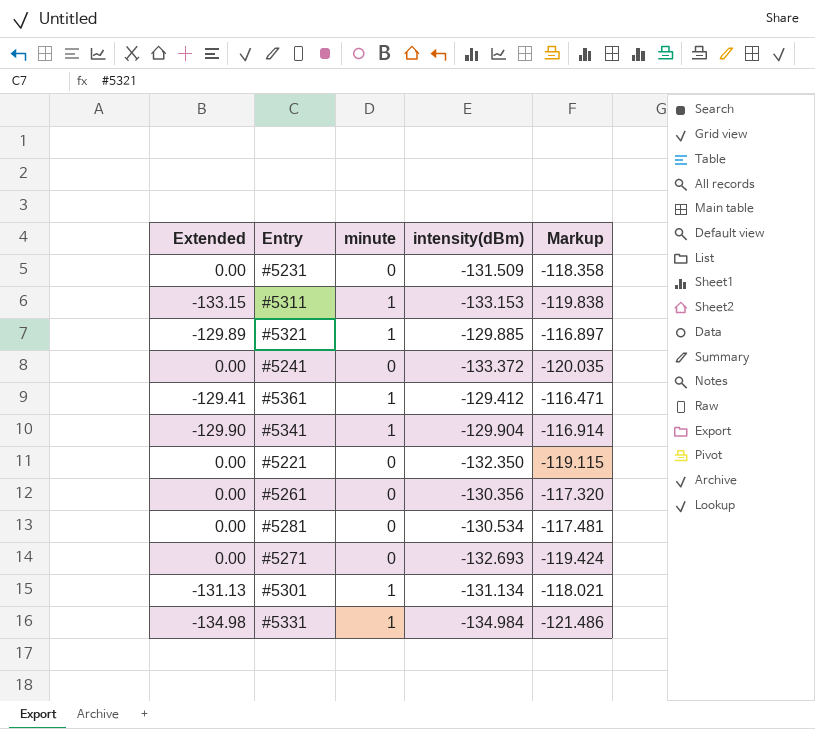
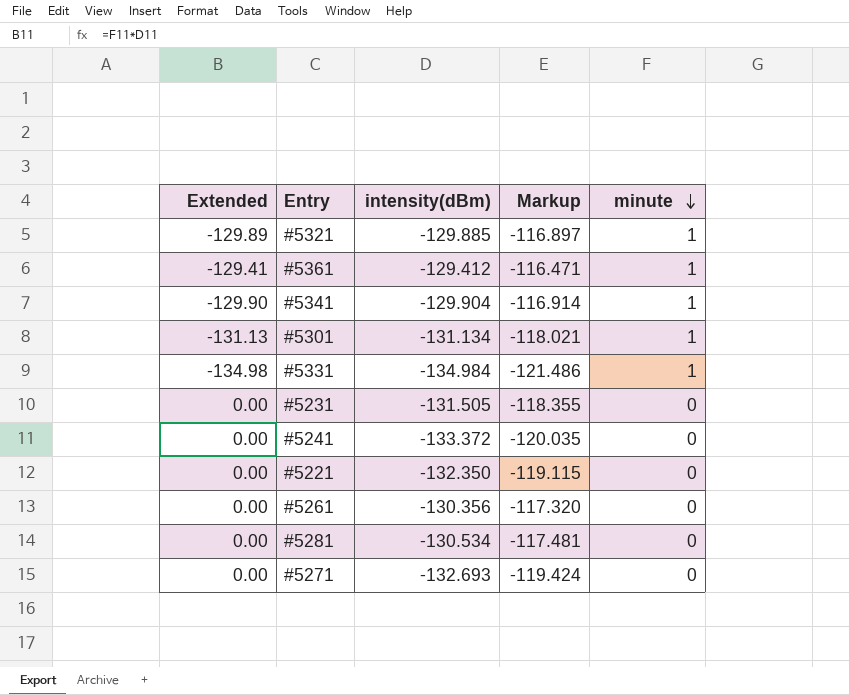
row order: none -> minute descending
column minute | position: 3 -> 5
row #5311: -133.15 | 1 | -133.153 | -119.838 -> none
#5231 | intensity(dBm): -131.509 -> -131.505
#5231 | Markup: -118.358 -> -118.355

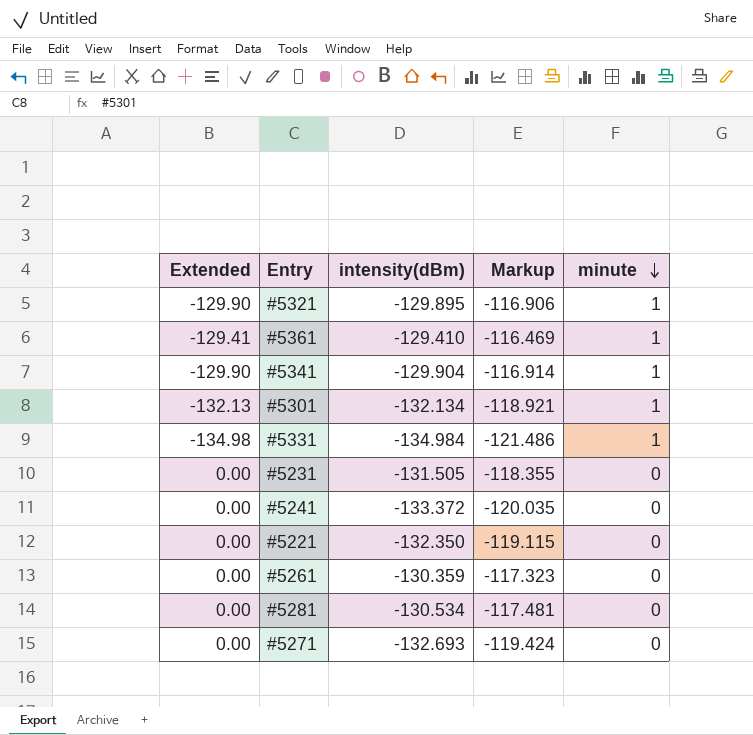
#5321 | Extended: -129.89 -> -129.90
#5321 | intensity(dBm): -129.885 -> -129.895
#5321 | Markup: -116.897 -> -116.906
#5361 | intensity(dBm): -129.412 -> -129.410
#5361 | Markup: -116.471 -> -116.469
#5301 | Extended: -131.13 -> -132.13
#5301 | intensity(dBm): -131.134 -> -132.134
#5301 | Markup: -118.021 -> -118.921
#5261 | intensity(dBm): -130.356 -> -130.359
#5261 | Markup: -117.320 -> -117.323

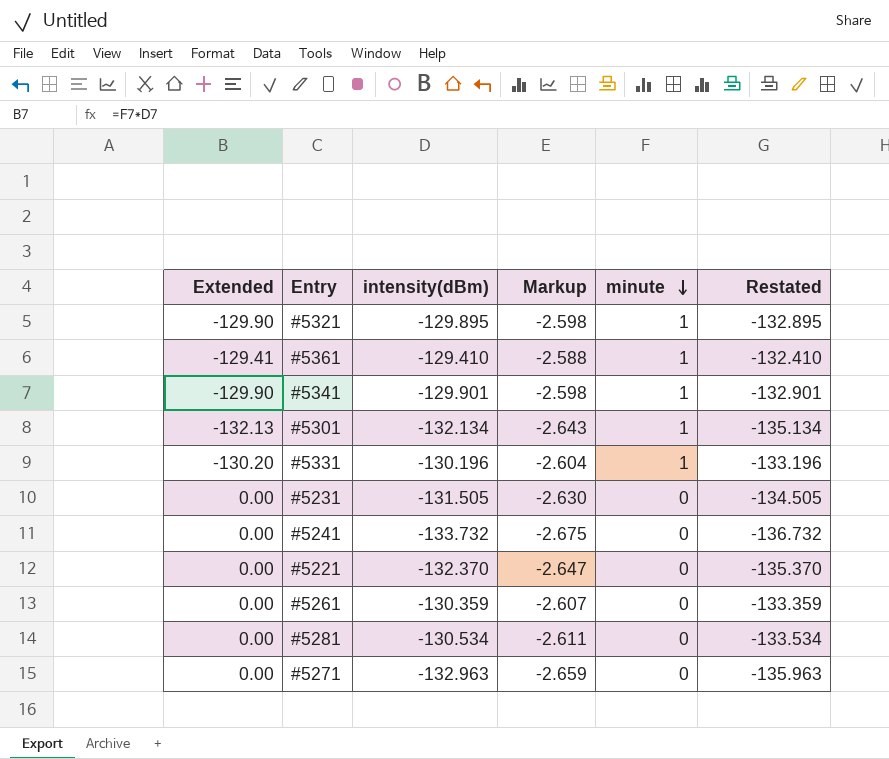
column Markup | formula: [intensity(dBm)] * 0.9 -> [intensity(dBm)] * 0.02
column Restated | formula: none -> [intensity(dBm)] - 3
#5341 | intensity(dBm): -129.904 -> -129.901
#5331 | Extended: -134.98 -> -130.20
#5331 | intensity(dBm): -134.984 -> -130.196
#5241 | intensity(dBm): -133.372 -> -133.732
#5221 | intensity(dBm): -132.350 -> -132.370
#5271 | intensity(dBm): -132.693 -> -132.963

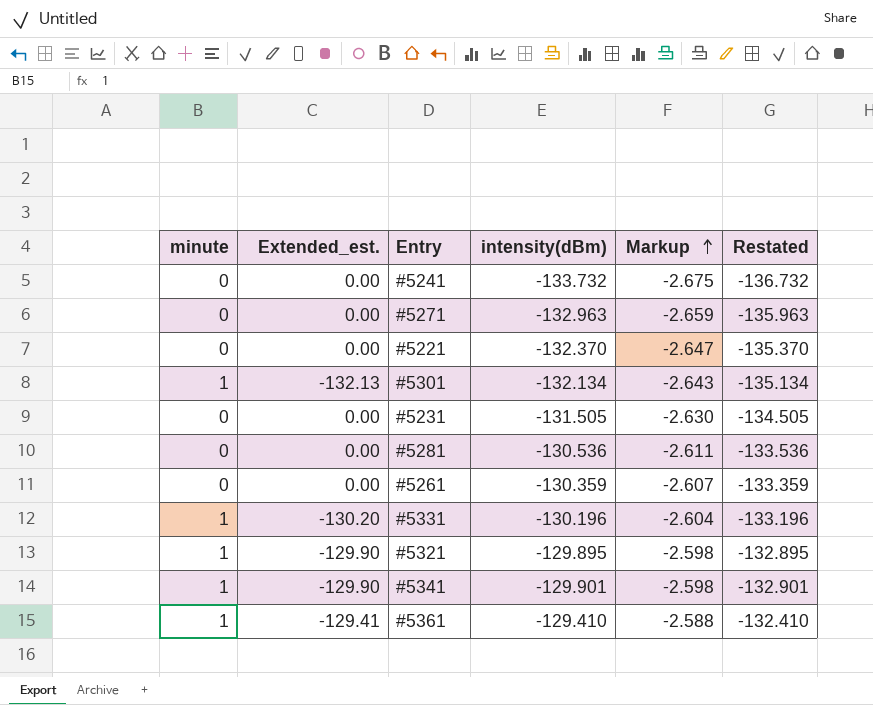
row order: minute descending -> Markup ascending
column minute | position: 5 -> 1
column name: Extended -> Extended_est.
#5281 | intensity(dBm): -130.534 -> -130.536
#5281 | Restated: -133.534 -> -133.536

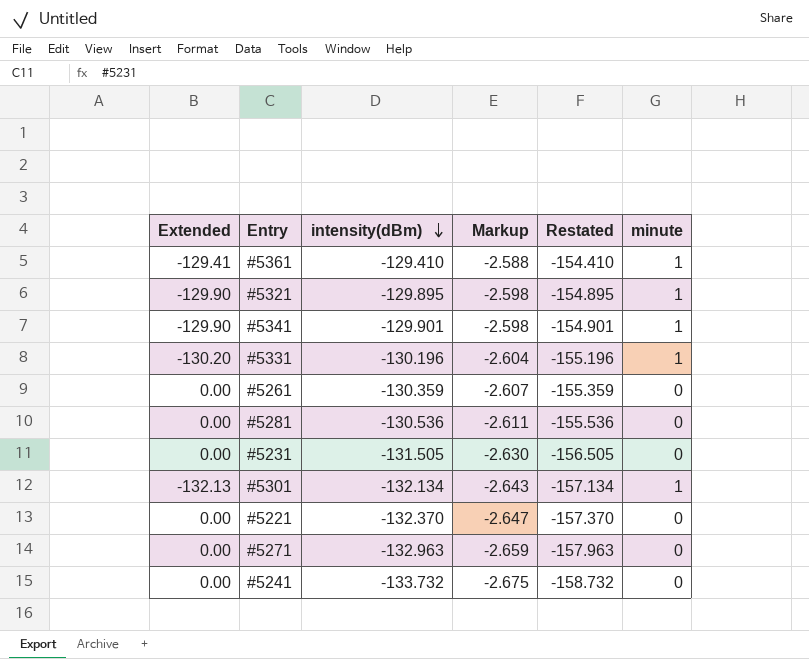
row order: Markup ascending -> intensity(dBm) descending
column name: Extended_est. -> Extended
column Restated | formula: [intensity(dBm)] - 3 -> [intensity(dBm)] - 25
column minute | position: 1 -> 6

